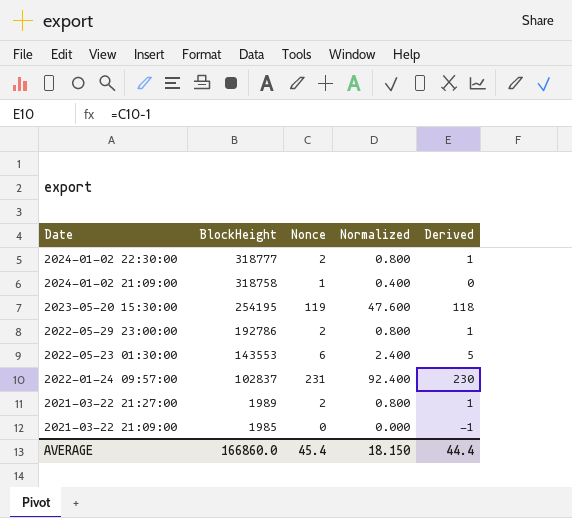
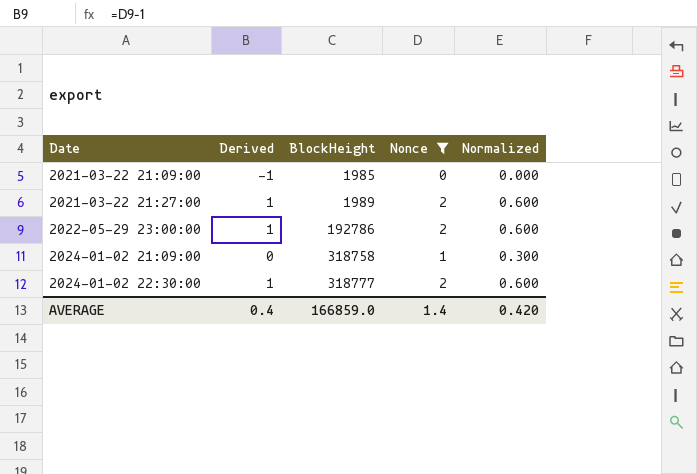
filter: none -> Nonce <= 2
row order: Date descending -> Date ascending
column Derived | position: 5 -> 2
column Normalized | formula: [Nonce] * 0.4 -> [Nonce] * 0.3
AVERAGE | Derived: 44.4 -> 0.4
AVERAGE | BlockHeight: 166860.0 -> 166859.0
AVERAGE | Nonce: 45.4 -> 1.4
AVERAGE | Normalized: 18.150 -> 0.420

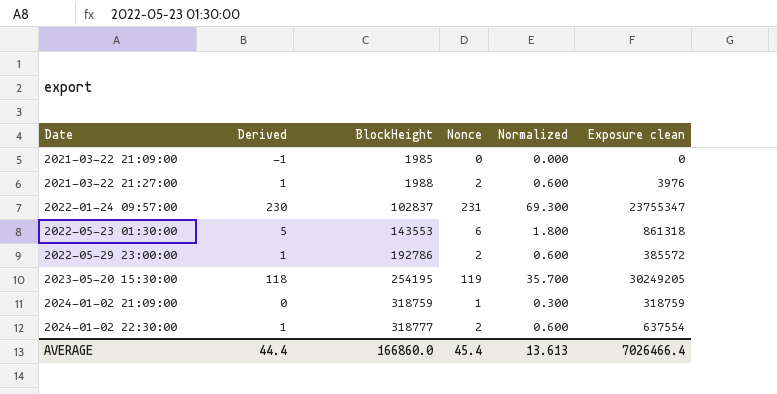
filter: Nonce <= 2 -> none
column Exposure clean | formula: none -> [BlockHeight] * [Nonce]
2021-03-22 21:27:00 | BlockHeight: 1989 -> 1988
2024-01-02 21:09:00 | BlockHeight: 318758 -> 318759
AVERAGE | Derived: 0.4 -> 44.4
AVERAGE | BlockHeight: 166859.0 -> 166860.0
AVERAGE | Nonce: 1.4 -> 45.4
AVERAGE | Normalized: 0.420 -> 13.613

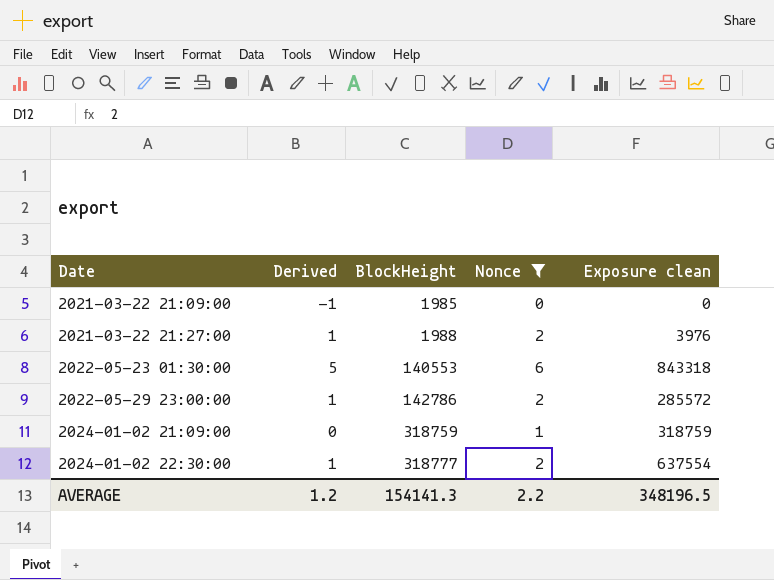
filter: none -> Nonce <= 6
column Normalized | formula: [Nonce] * 0.3 -> none
2022-05-23 01:30:00 | BlockHeight: 143553 -> 140553
2022-05-23 01:30:00 | Exposure clean: 861318 -> 843318
2022-05-29 23:00:00 | BlockHeight: 192786 -> 142786
2022-05-29 23:00:00 | Exposure clean: 385572 -> 285572
AVERAGE | Derived: 44.4 -> 1.2
AVERAGE | BlockHeight: 166860.0 -> 154141.3
AVERAGE | Nonce: 45.4 -> 2.2
AVERAGE | Exposure clean: 7026466.4 -> 348196.5

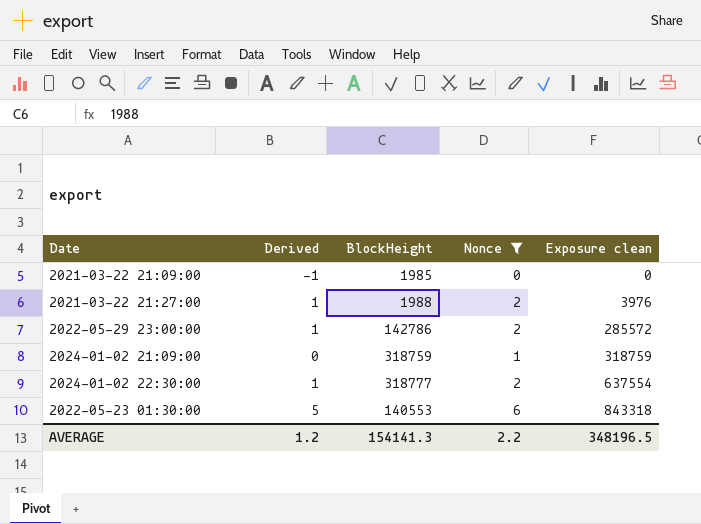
row order: Date ascending -> Exposure clean ascending

